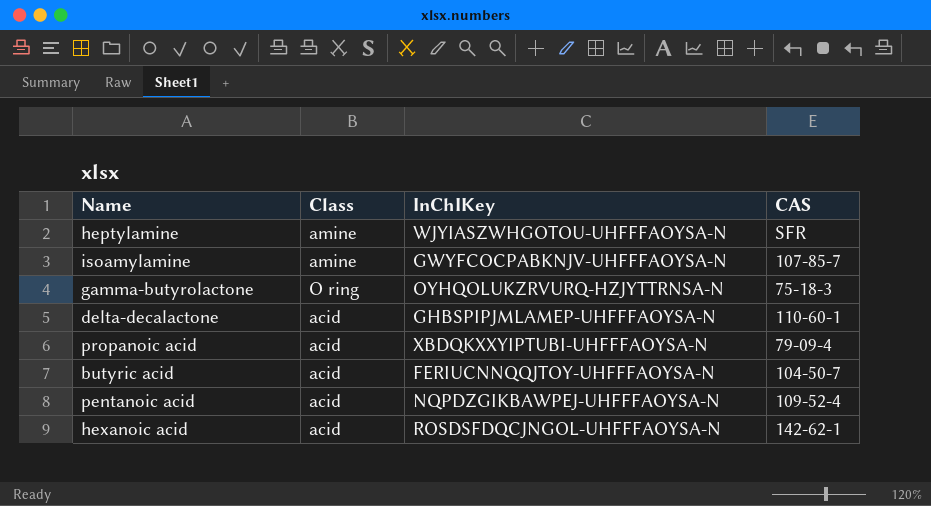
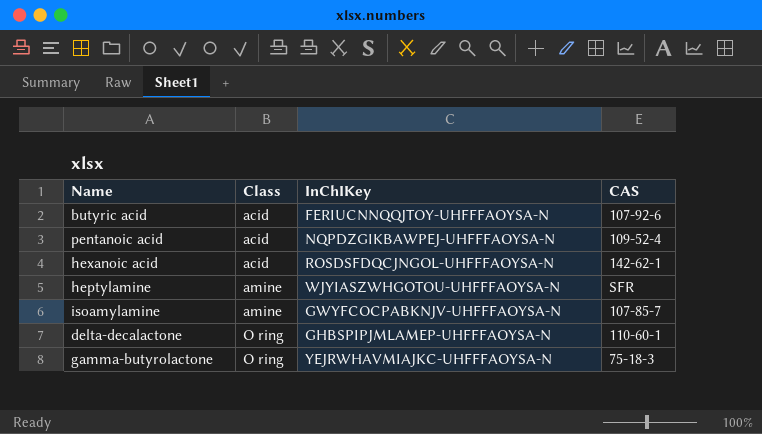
row order: none -> Class ascending
row propanoic acid: acid | XBDQKXXYIPTUBI-UHFFFAOYSA-N | 79-09-4 -> none
butyric acid | CAS: 104-50-7 -> 107-92-6
delta-decalactone | Class: acid -> O ring
gamma-butyrolactone | InChIKey: OYHQOLUKZRVURQ-HZJYTTRNSA-N -> YEJRWHAVMIAJKC-UHFFFAOYSA-N

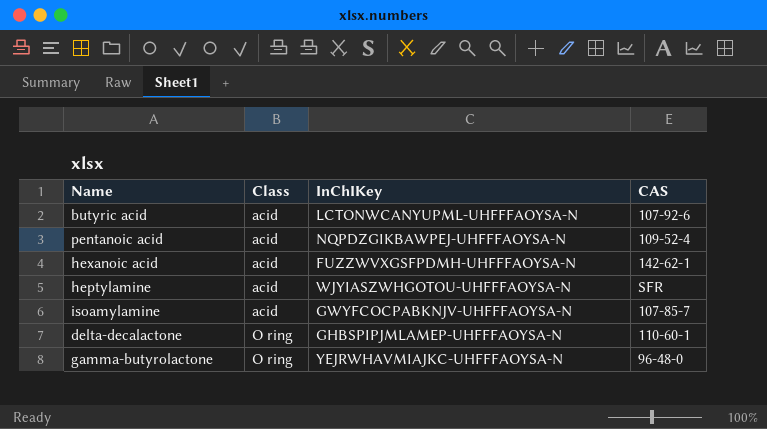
butyric acid | InChIKey: FERIUCNNQQJTOY-UHFFFAOYSA-N -> LCTONWCANYUPML-UHFFFAOYSA-N
hexanoic acid | InChIKey: ROSDSFDQCJNGOL-UHFFFAOYSA-N -> FUZZWVXGSFPDMH-UHFFFAOYSA-N
heptylamine | Class: amine -> acid
isoamylamine | Class: amine -> acid
gamma-butyrolactone | CAS: 75-18-3 -> 96-48-0

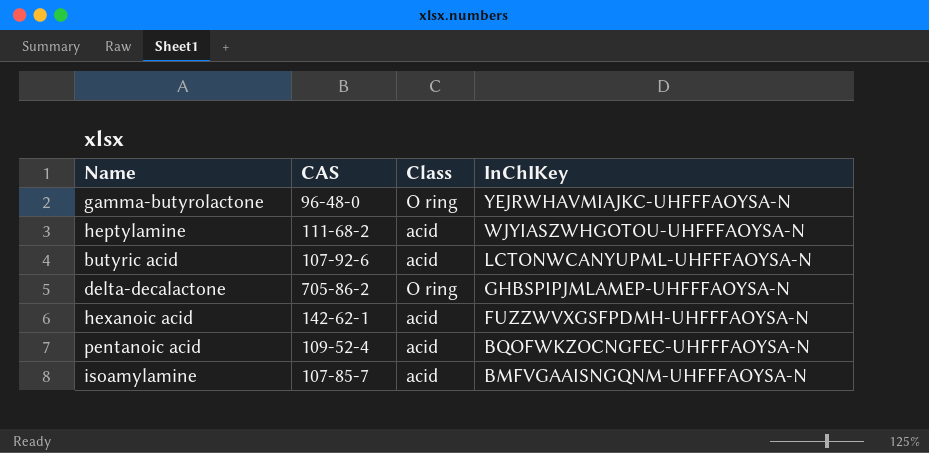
row order: Class ascending -> InChIKey descending
column CAS | position: 4 -> 2
heptylamine | CAS: SFR -> 111-68-2
delta-decalactone | CAS: 110-60-1 -> 705-86-2
pentanoic acid | InChIKey: NQPDZGIKBAWPEJ-UHFFFAOYSA-N -> BQOFWKZOCNGFEC-UHFFFAOYSA-N
isoamylamine | InChIKey: GWYFCOCPABKNJV-UHFFFAOYSA-N -> BMFVGAAISNGQNM-UHFFFAOYSA-N

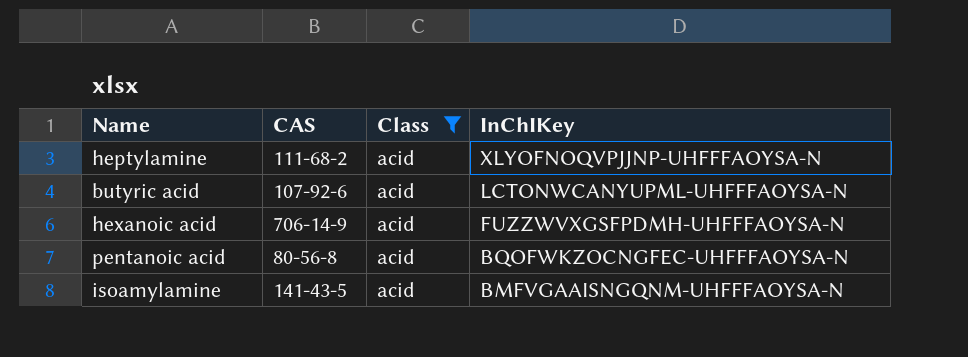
filter: none -> Class = acid
heptylamine | InChIKey: WJYIASZWHGOTOU-UHFFFAOYSA-N -> XLYOFNOQVPJJNP-UHFFFAOYSA-N
hexanoic acid | CAS: 142-62-1 -> 706-14-9
pentanoic acid | CAS: 109-52-4 -> 80-56-8
isoamylamine | CAS: 107-85-7 -> 141-43-5

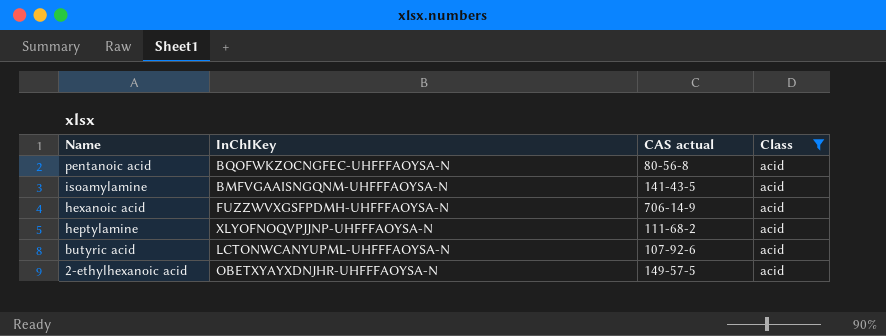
row order: InChIKey descending -> Name descending
column InChIKey | position: 4 -> 2
column name: CAS -> CAS actual
row 2-ethylhexanoic acid: none -> OBETXYAYXDNJHR-UHFFFAOYSA-N | 149-57-5 | acid

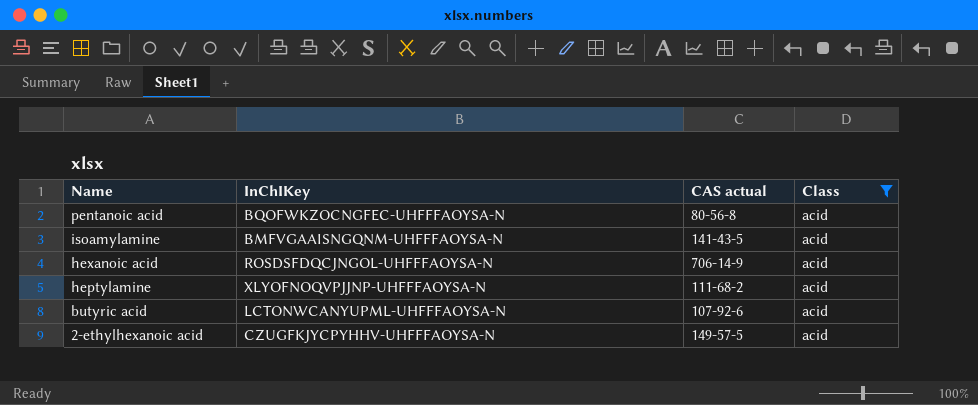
hexanoic acid | InChIKey: FUZZWVXGSFPDMH-UHFFFAOYSA-N -> ROSDSFDQCJNGOL-UHFFFAOYSA-N
2-ethylhexanoic acid | InChIKey: OBETXYAYXDNJHR-UHFFFAOYSA-N -> CZUGFKJYCPYHHV-UHFFFAOYSA-N

